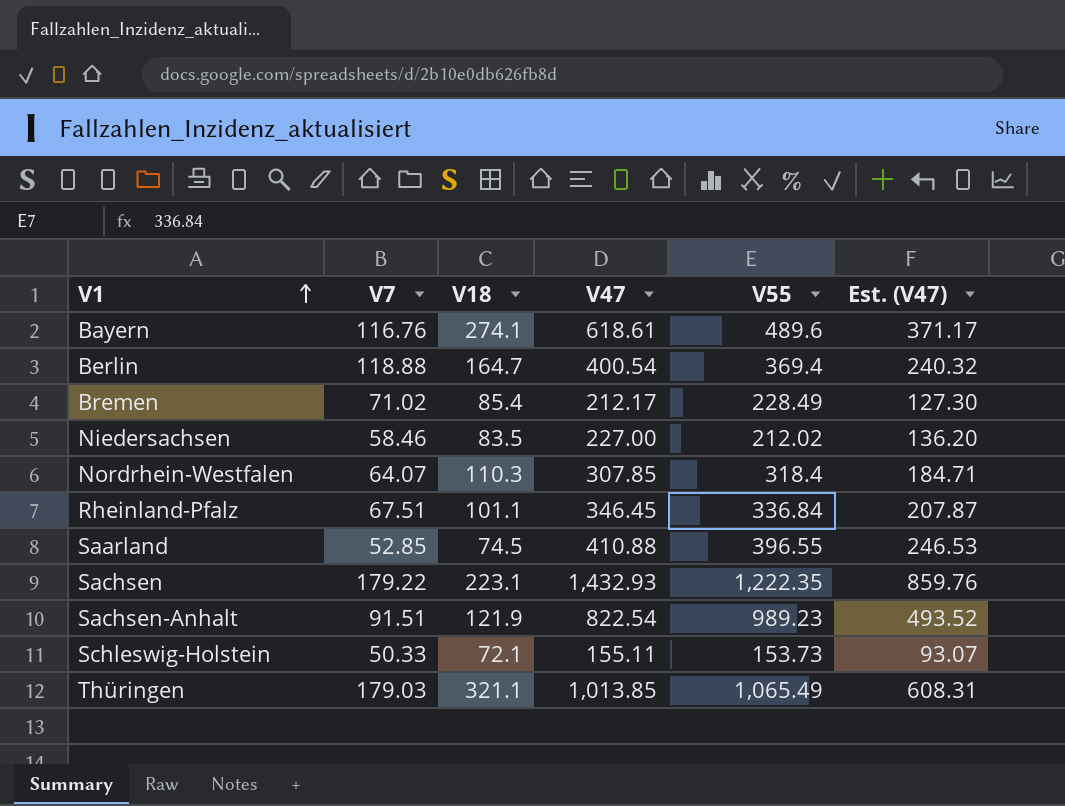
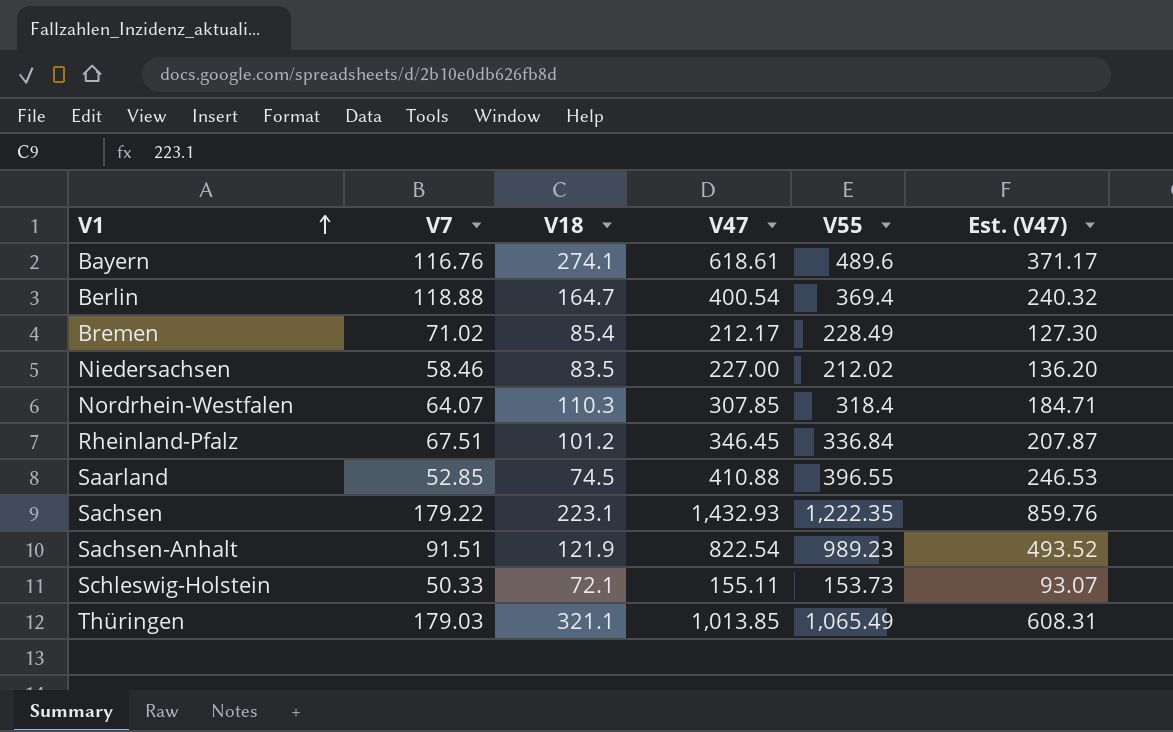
Rheinland-Pfalz | V18: 101.1 -> 101.2

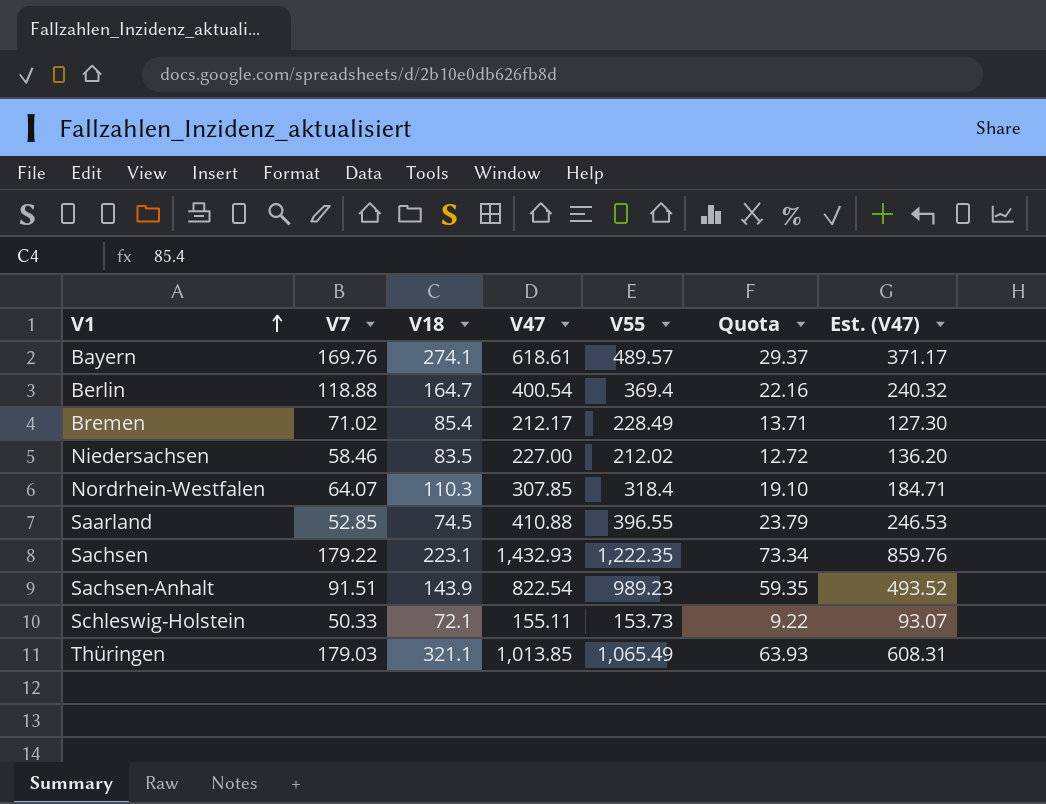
column Quota | formula: none -> [V55] * 0.06
row Rheinland-Pfalz: 67.51 | 101.2 | 346.45 | 336.84 | 207.87 -> none
Bayern | V7: 116.76 -> 169.76
Bayern | V55: 489.6 -> 489.57
Sachsen-Anhalt | V18: 121.9 -> 143.9

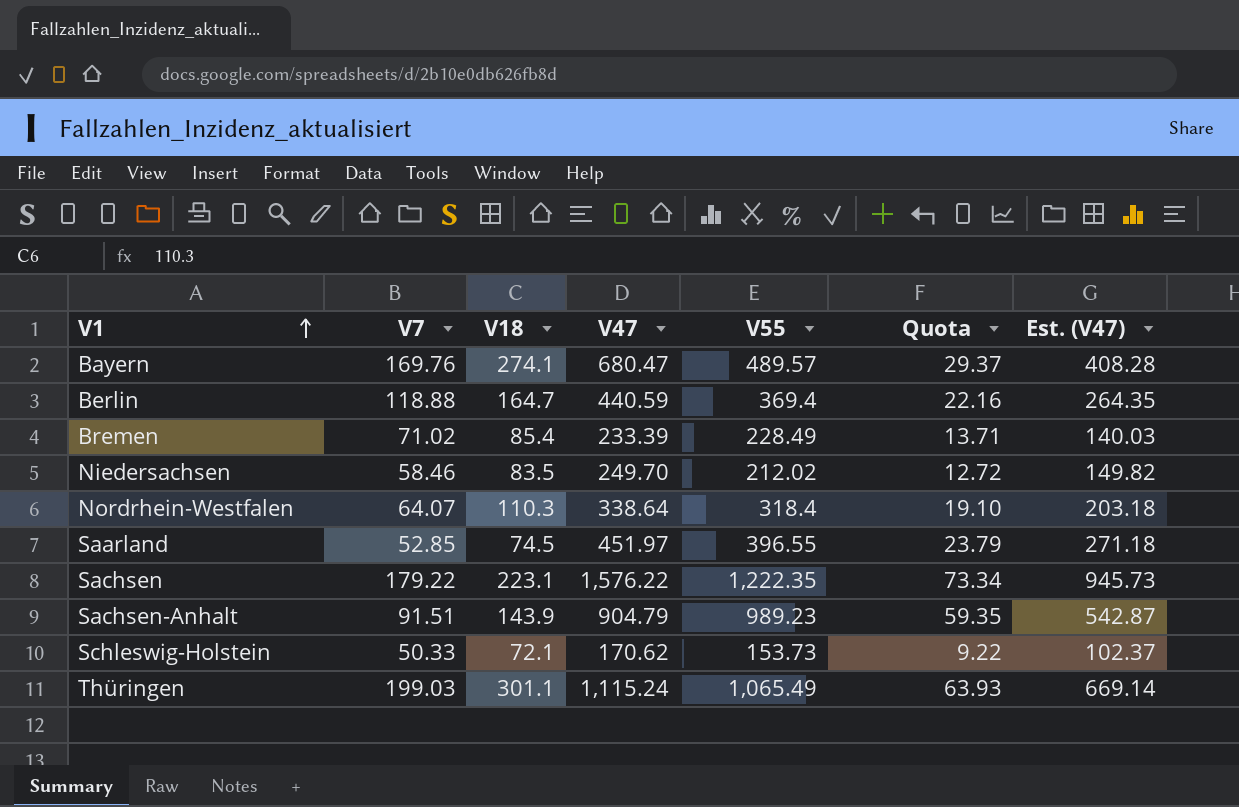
Bayern | V47: 618.61 -> 680.47
Bayern | Est. (V47): 371.17 -> 408.28
Berlin | V47: 400.54 -> 440.59
Berlin | Est. (V47): 240.32 -> 264.35
Bremen | V47: 212.17 -> 233.39
Bremen | Est. (V47): 127.30 -> 140.03
Niedersachsen | V47: 227.00 -> 249.70
Niedersachsen | Est. (V47): 136.20 -> 149.82
Nordrhein-Westfalen | V47: 307.85 -> 338.64
Nordrhein-Westfalen | Est. (V47): 184.71 -> 203.18
Saarland | V47: 410.88 -> 451.97
Saarland | Est. (V47): 246.53 -> 271.18
Sachsen | V47: 1,432.93 -> 1,576.22
Sachsen | Est. (V47): 859.76 -> 945.73
Sachsen-Anhalt | V47: 822.54 -> 904.79
Sachsen-Anhalt | Est. (V47): 493.52 -> 542.87
Schleswig-Holstein | V47: 155.11 -> 170.62
Schleswig-Holstein | Est. (V47): 93.07 -> 102.37
Thüringen | V7: 179.03 -> 199.03
Thüringen | V18: 321.1 -> 301.1
Thüringen | V47: 1,013.85 -> 1,115.24
Thüringen | Est. (V47): 608.31 -> 669.14

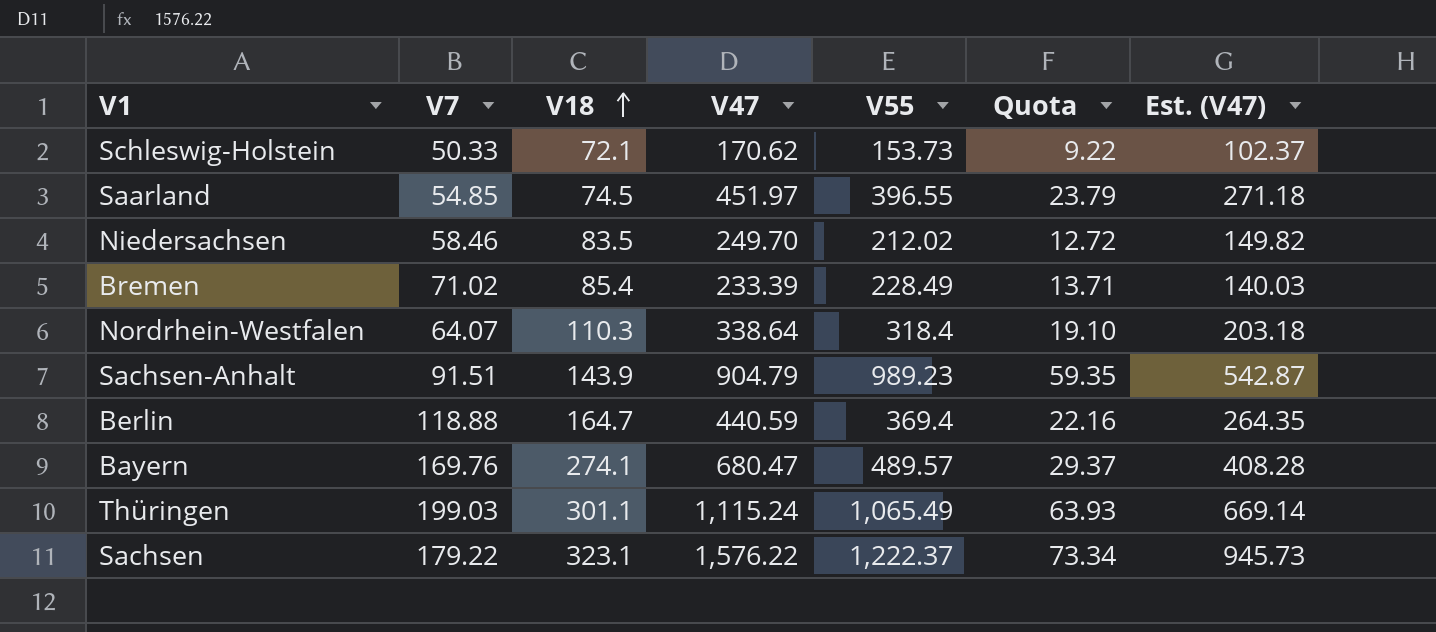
row order: V1 ascending -> V18 ascending
Saarland | V7: 52.85 -> 54.85
Sachsen | V18: 223.1 -> 323.1
Sachsen | V55: 1,222.35 -> 1,222.37

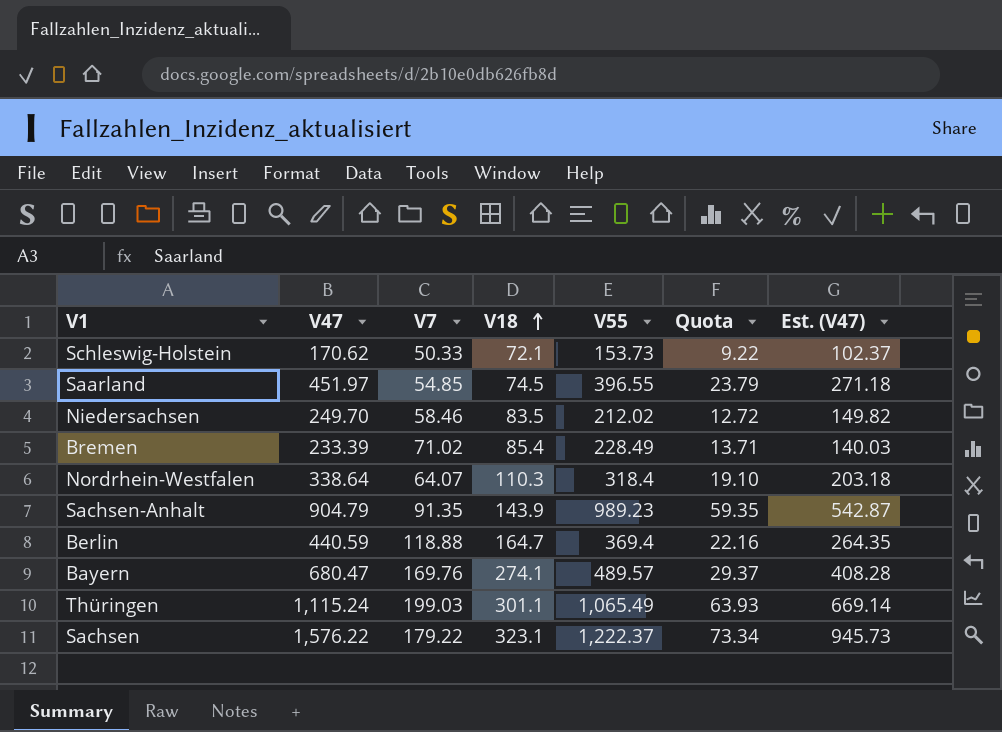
column V47 | position: 4 -> 2
Sachsen-Anhalt | V7: 91.51 -> 91.35

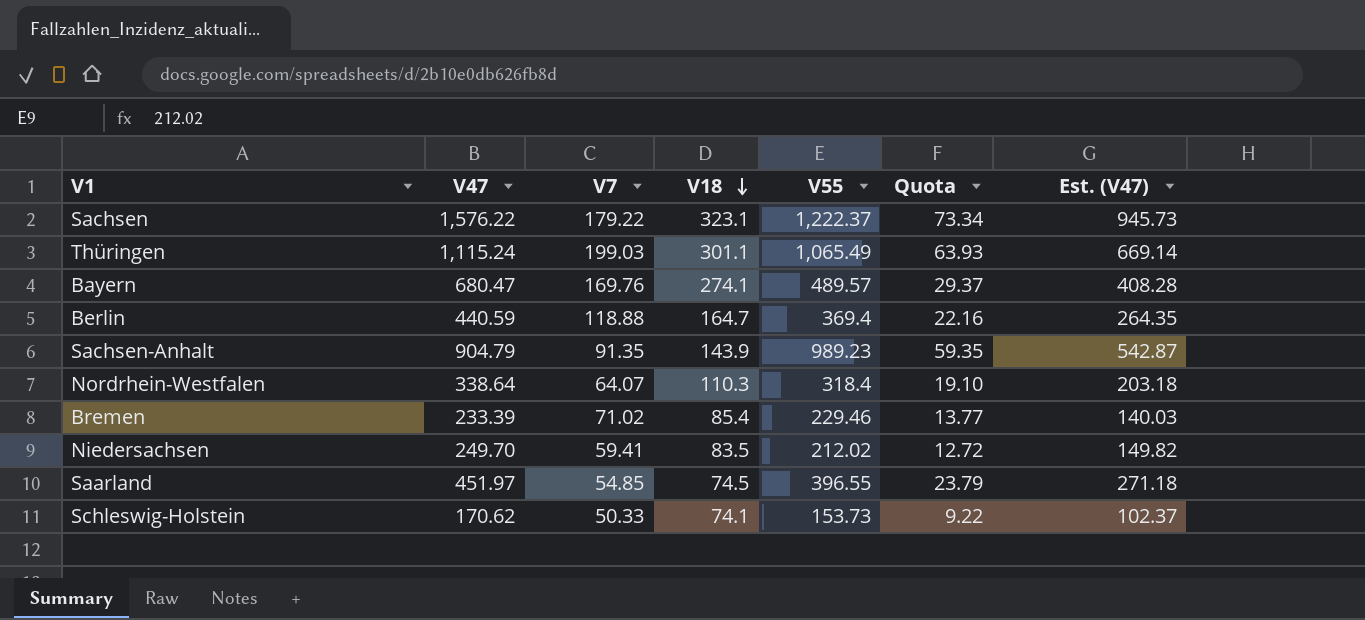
row order: V18 ascending -> V18 descending
Bremen | V55: 228.49 -> 229.46
Bremen | Quota: 13.71 -> 13.77
Niedersachsen | V7: 58.46 -> 59.41
Schleswig-Holstein | V18: 72.1 -> 74.1

